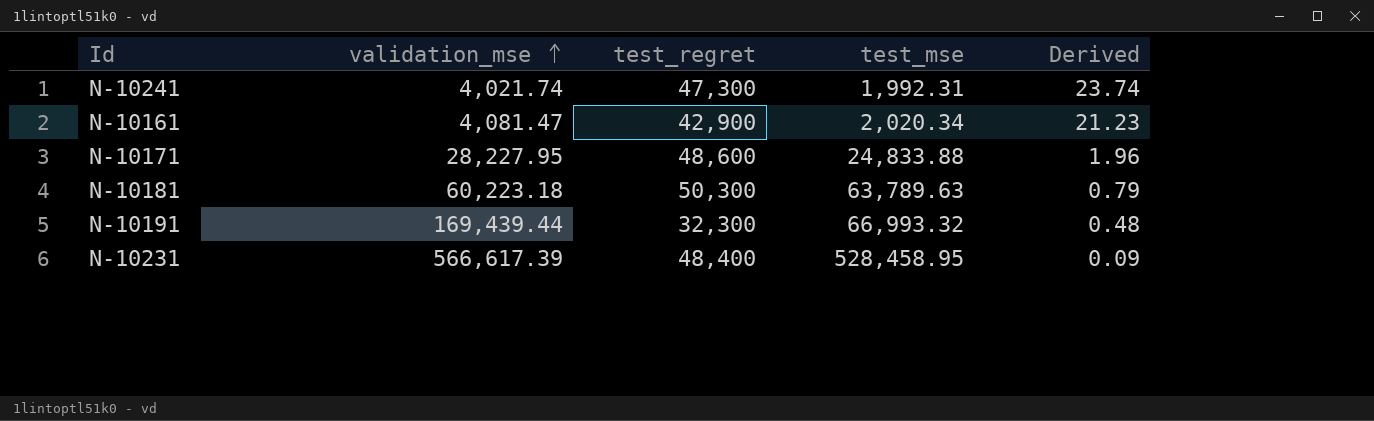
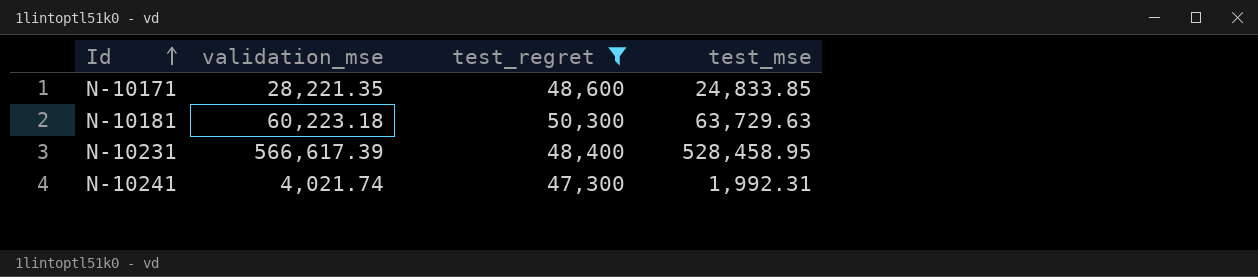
filter: none -> test_regret >= 47,300
row order: validation_mse ascending -> Id ascending
column Derived | formula: [test_regret] / [test_mse] -> none
N-10171 | validation_mse: 28,227.95 -> 28,221.35
N-10171 | test_mse: 24,833.88 -> 24,833.85
N-10181 | test_mse: 63,789.63 -> 63,729.63

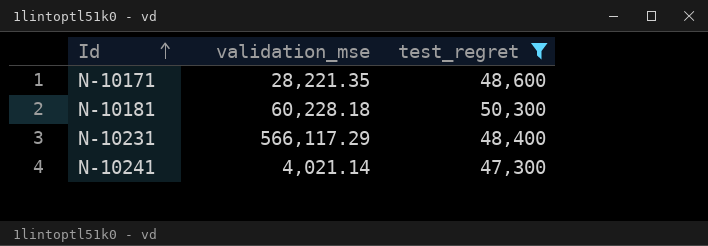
column test_mse | position: 4 -> none
N-10181 | validation_mse: 60,223.18 -> 60,228.18
N-10231 | validation_mse: 566,617.39 -> 566,117.29
N-10241 | validation_mse: 4,021.74 -> 4,021.14

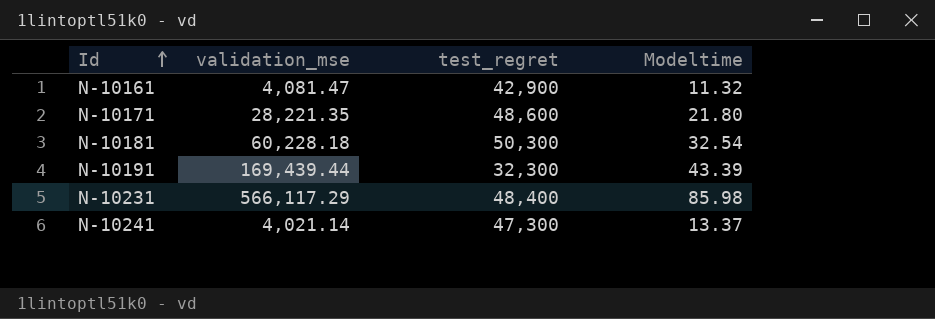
filter: test_regret >= 47,300 -> none
column Modeltime | position: none -> 4

